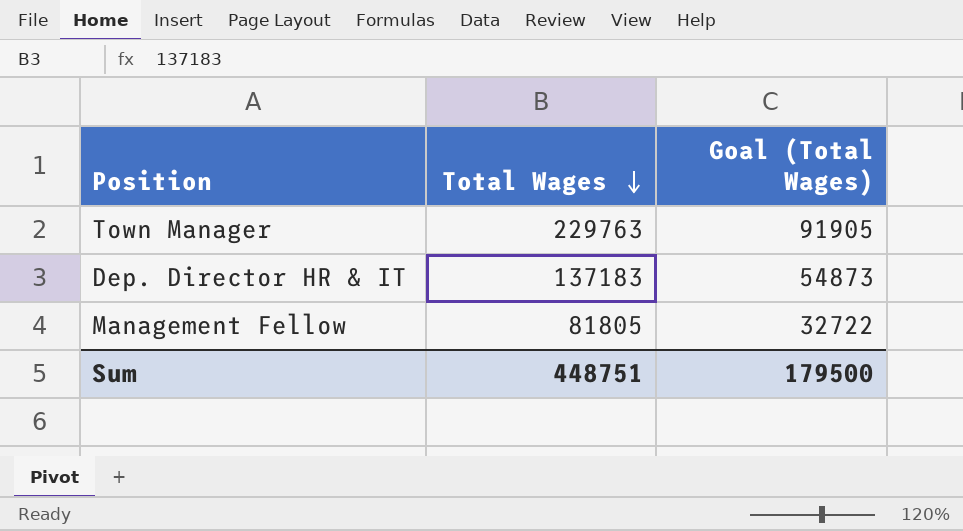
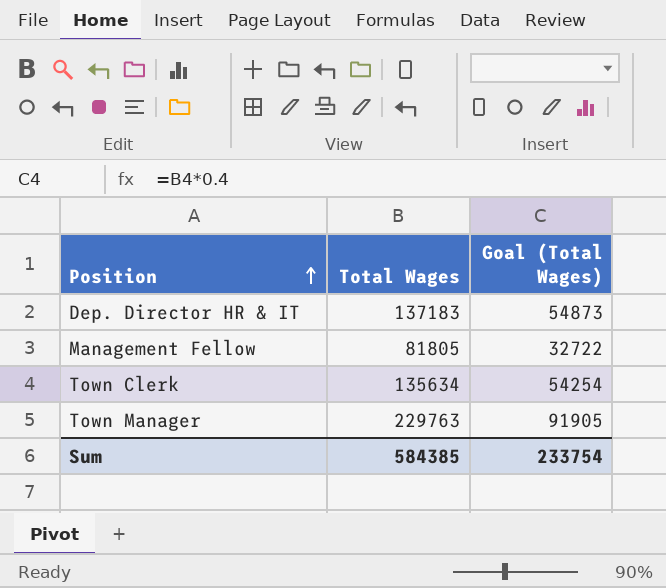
row order: Total Wages descending -> Position ascending
row Town Clerk: none -> 135634 | 54254
Sum | Total Wages: 448751 -> 584385
Sum | Goal (Total Wages): 179500 -> 233754

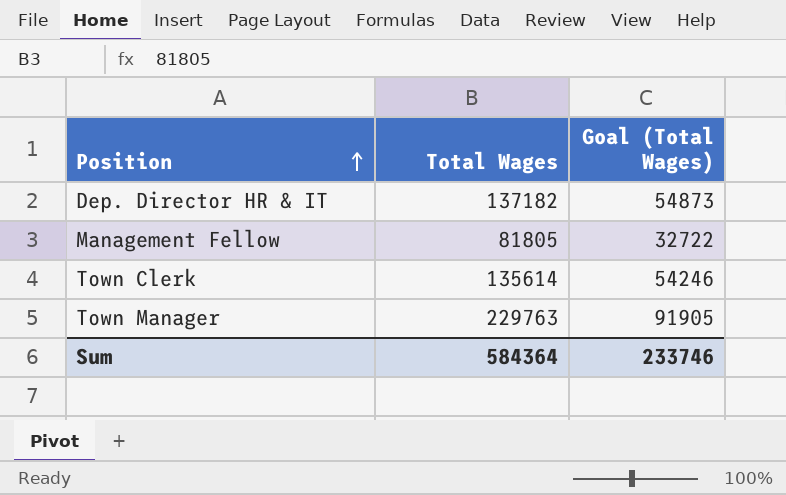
Dep. Director HR & IT | Total Wages: 137183 -> 137182
Town Clerk | Total Wages: 135634 -> 135614
Town Clerk | Goal (Total Wages): 54254 -> 54246
Sum | Total Wages: 584385 -> 584364
Sum | Goal (Total Wages): 233754 -> 233746

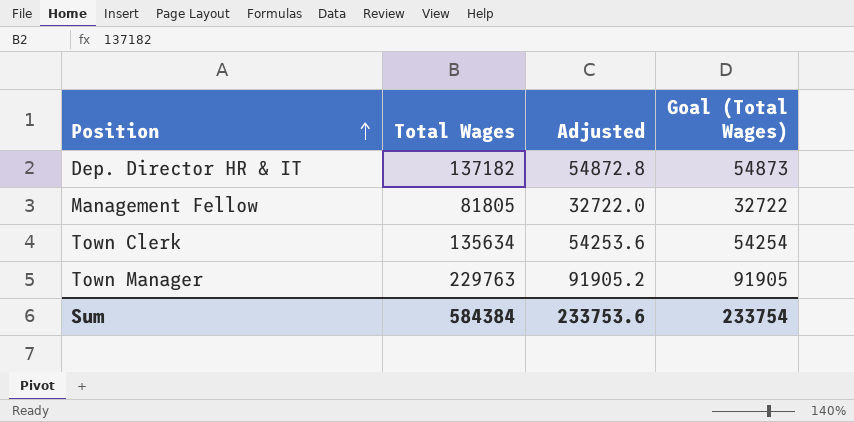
column Adjusted | formula: none -> [Total Wages] * 0.4
Town Clerk | Total Wages: 135614 -> 135634
Town Clerk | Goal (Total Wages): 54246 -> 54254
Sum | Total Wages: 584364 -> 584384
Sum | Goal (Total Wages): 233746 -> 233754

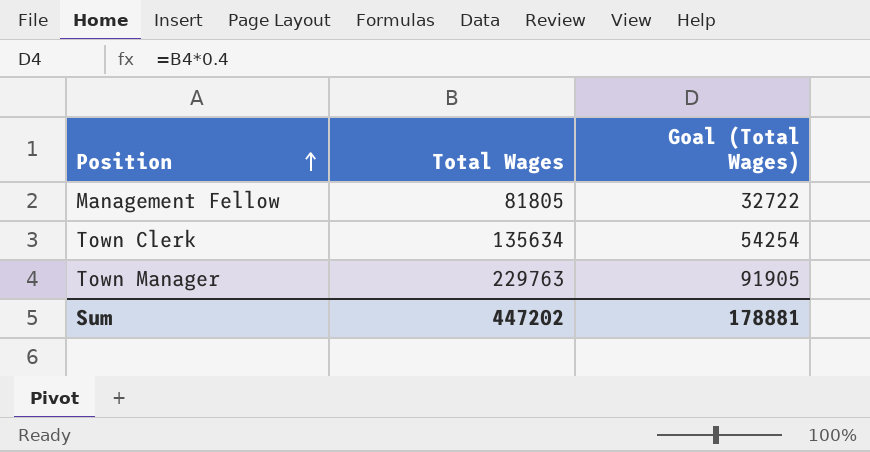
column Adjusted | formula: [Total Wages] * 0.4 -> none
row Dep. Director HR & IT: 137182 | 54872.8 | 54873 -> none
Sum | Total Wages: 584384 -> 447202
Sum | Goal (Total Wages): 233754 -> 178881

